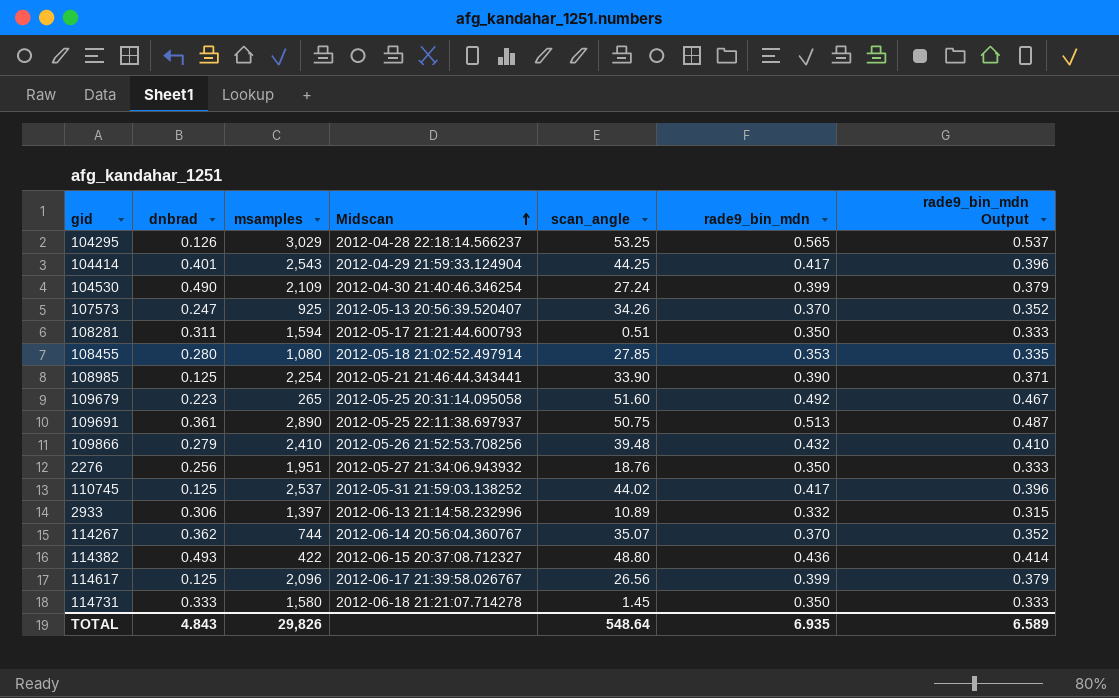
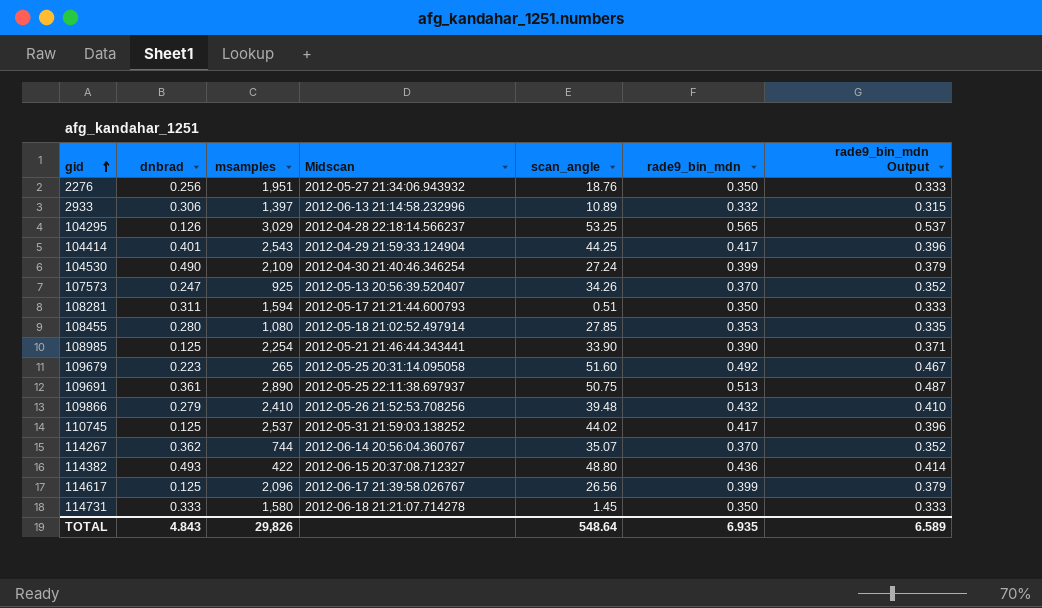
row order: Midscan ascending -> gid ascending

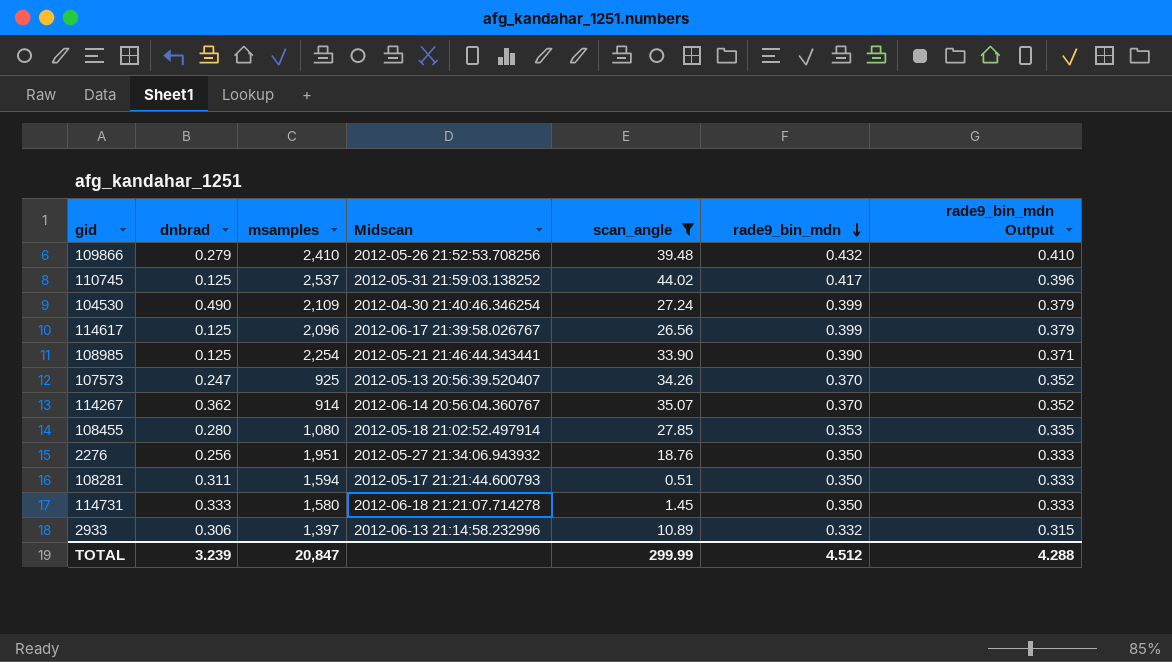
filter: none -> scan_angle <= 44.02
row order: gid ascending -> rade9_bin_mdn descending
114267 | msamples: 744 -> 914
TOTAL | dnbrad: 4.843 -> 3.239
TOTAL | msamples: 29,826 -> 20,847
TOTAL | scan_angle: 548.64 -> 299.99
TOTAL | rade9_bin_mdn: 6.935 -> 4.512
TOTAL | rade9_bin_mdn Output: 6.589 -> 4.288

